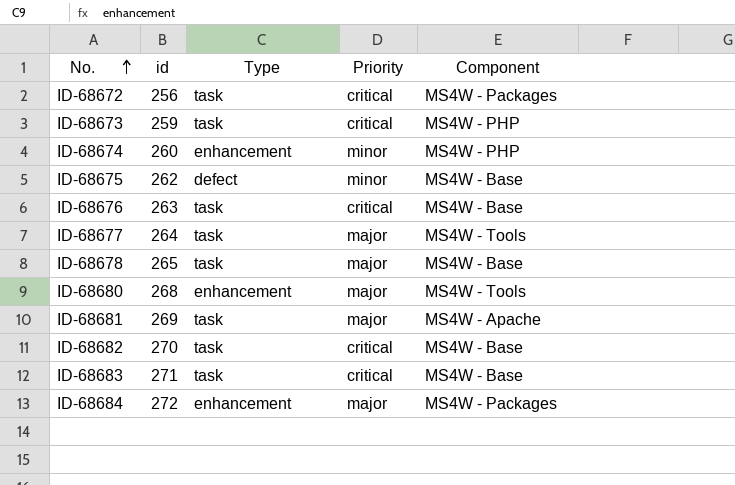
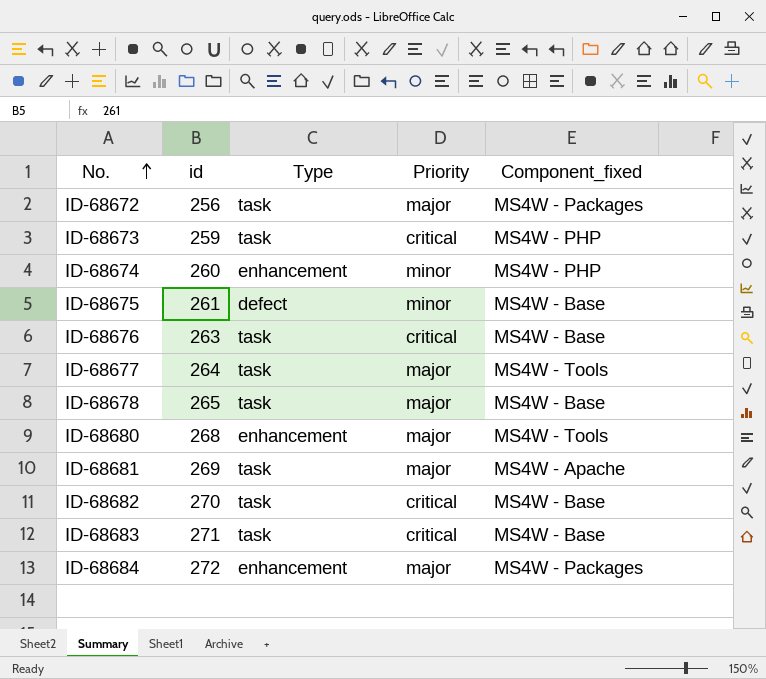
column name: Component -> Component_fixed
ID-68672 | Priority: critical -> major
ID-68675 | id: 262 -> 261

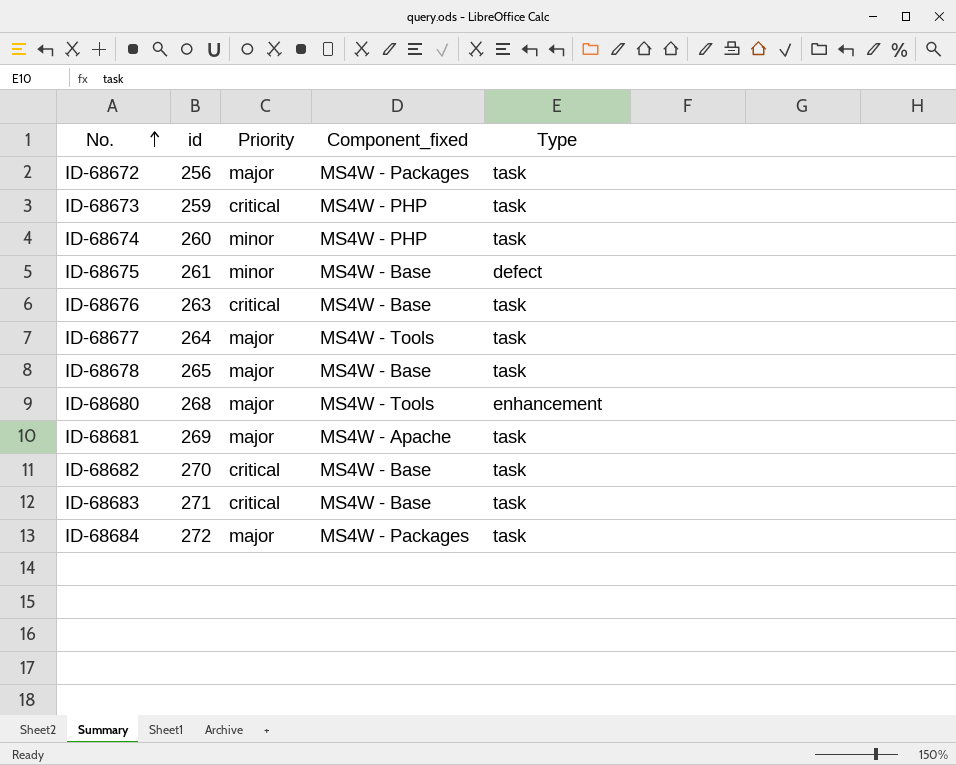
column Type | position: 3 -> 5
ID-68674 | Type: enhancement -> task
ID-68684 | Type: enhancement -> task

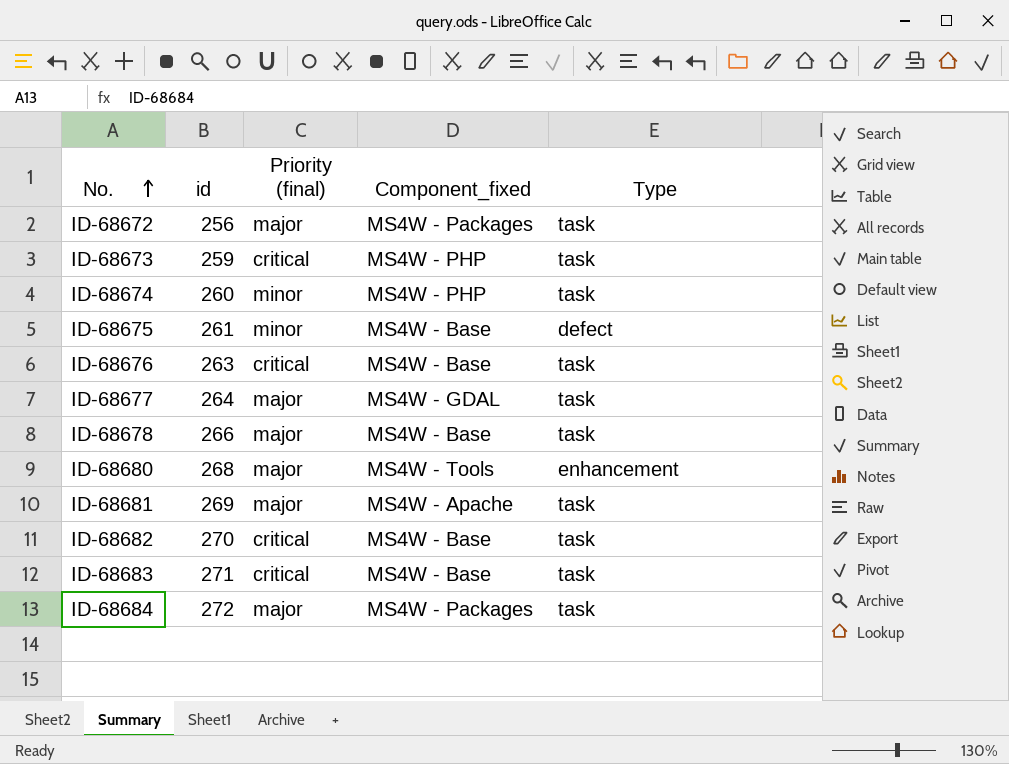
column name: Priority -> Priority (final)
ID-68677 | Component_fixed: MS4W - Tools -> MS4W - GDAL
ID-68678 | id: 265 -> 266

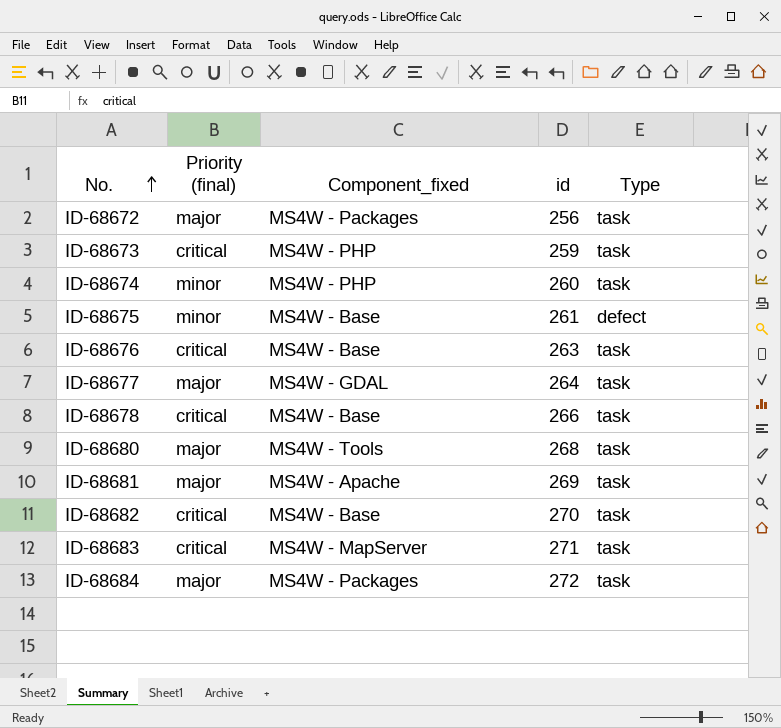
column id | position: 2 -> 4
ID-68678 | Priority (final): major -> critical
ID-68680 | Type: enhancement -> task
ID-68683 | Component_fixed: MS4W - Base -> MS4W - MapServer

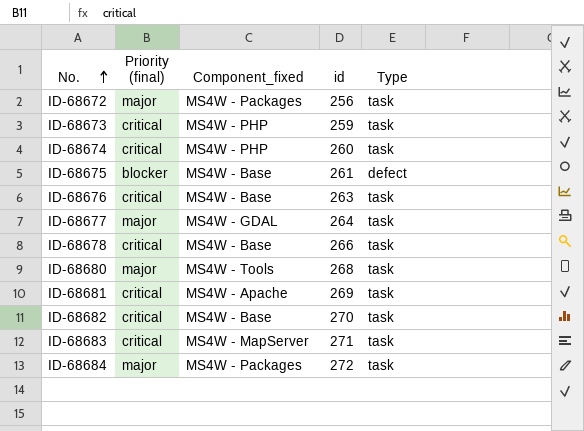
ID-68674 | Priority (final): minor -> critical
ID-68675 | Priority (final): minor -> blocker
ID-68681 | Priority (final): major -> critical

